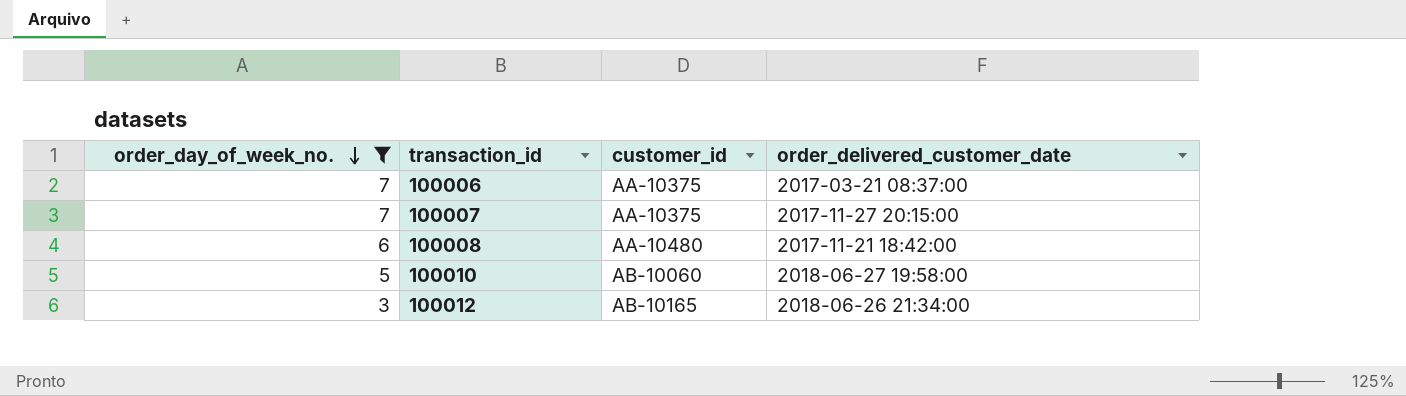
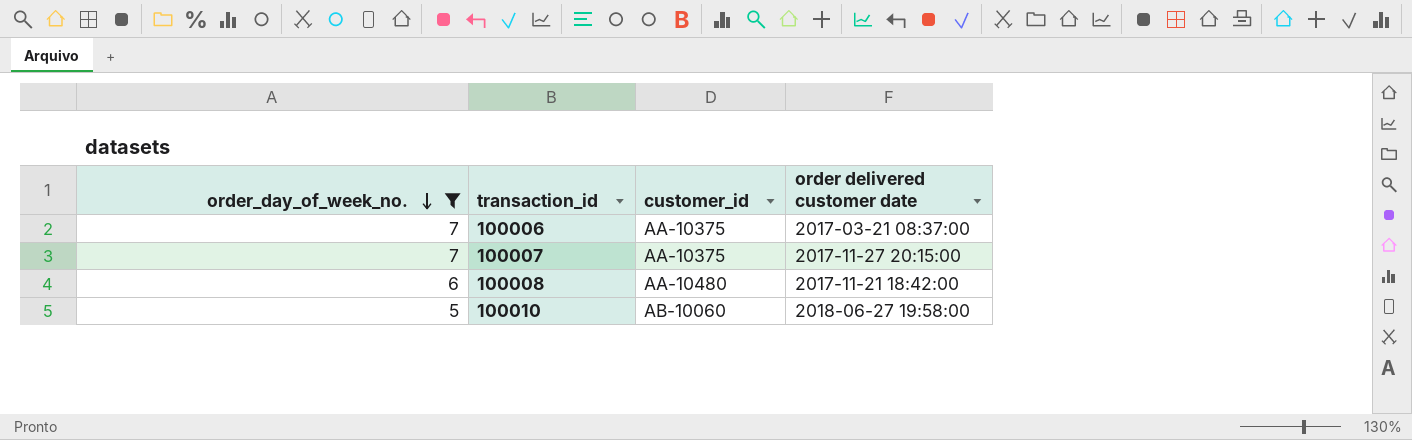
column name: order_delivered_customer_date -> order delivered customer date
row 100012: 3 | AB-10165 | 2018-06-26 21:34:00 -> none

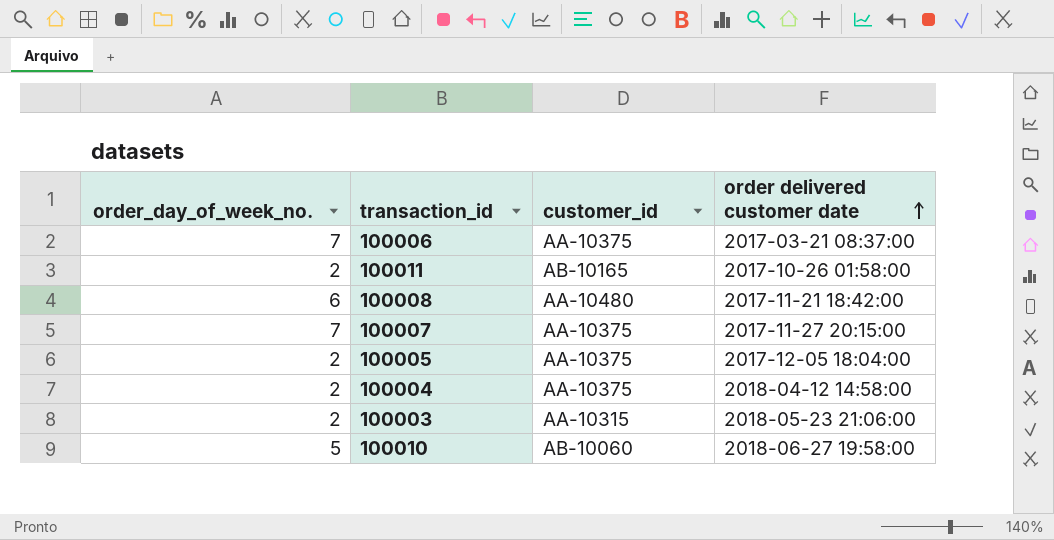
filter: order_day_of_week_no. != 2 -> none
row order: order_day_of_week_no. descending -> order delivered customer date ascending

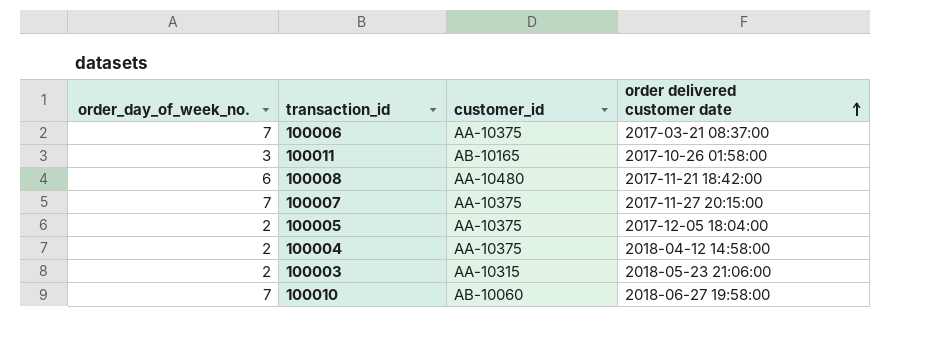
100011 | order_day_of_week_no.: 2 -> 3
100010 | order_day_of_week_no.: 5 -> 7

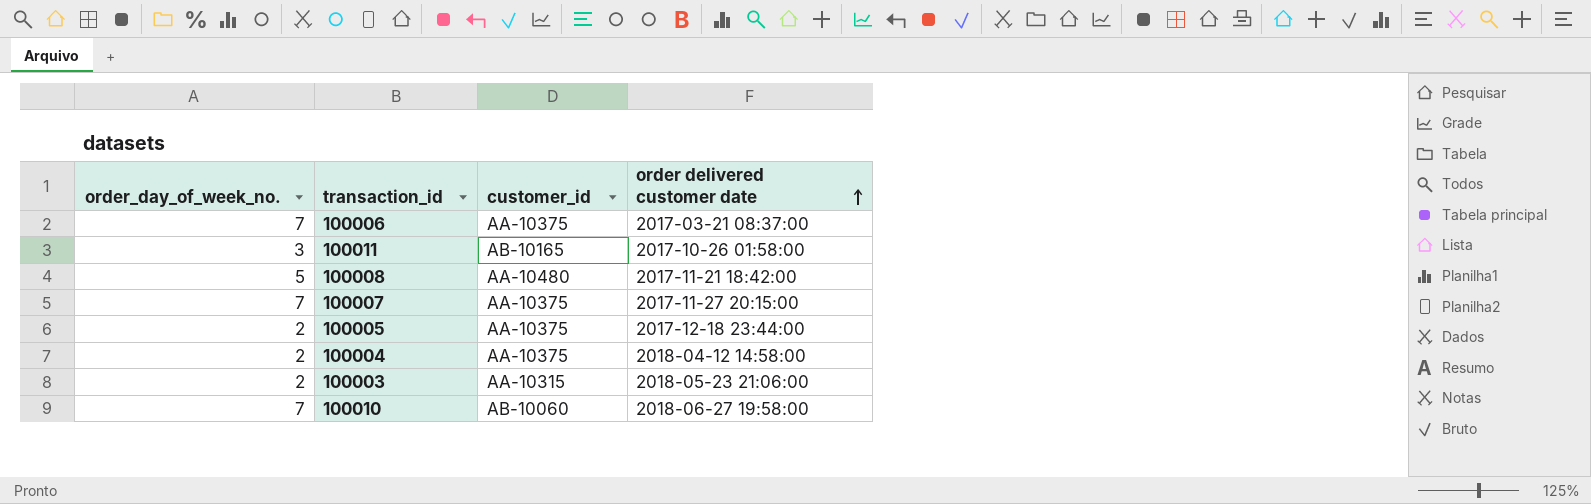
100008 | order_day_of_week_no.: 6 -> 5
100005 | order delivered customer date: 2017-12-05 18:04:00 -> 2017-12-18 23:44:00

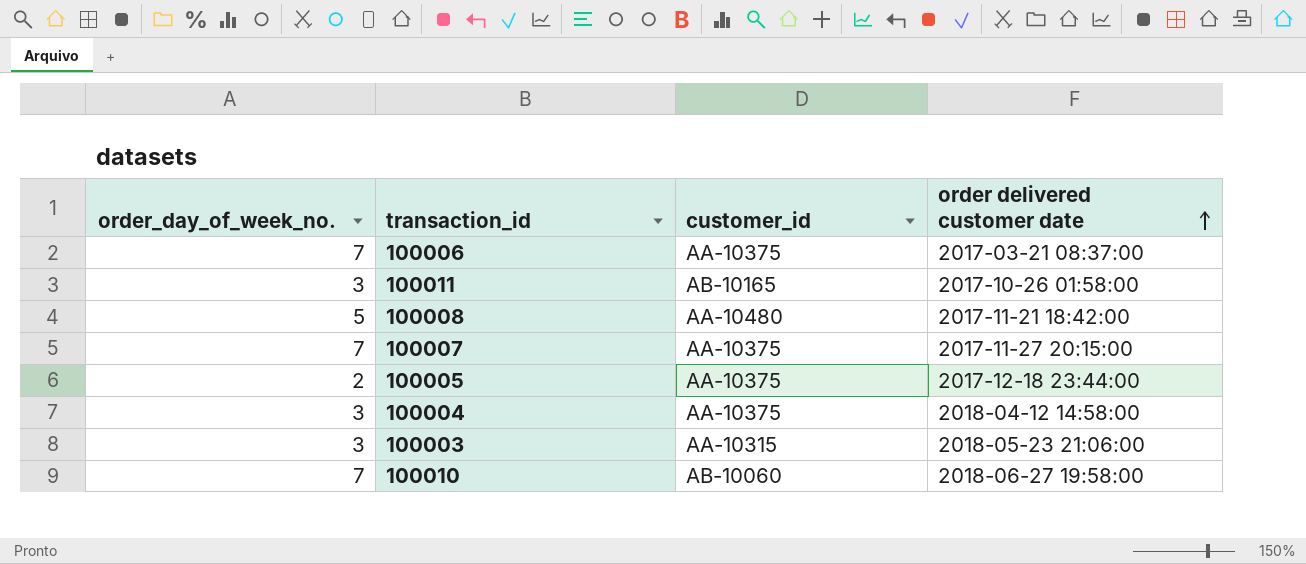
100004 | order_day_of_week_no.: 2 -> 3
100003 | order_day_of_week_no.: 2 -> 3

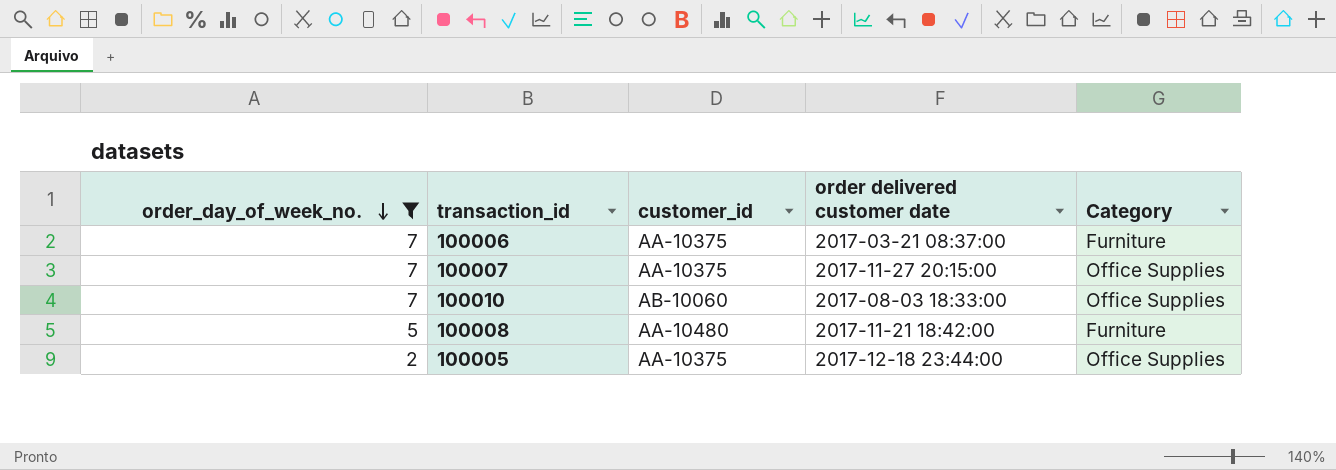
filter: none -> order_day_of_week_no. != 3
row order: order delivered customer date ascending -> order_day_of_week_no. descending
column Category | position: none -> 5
100010 | order delivered customer date: 2018-06-27 19:58:00 -> 2017-08-03 18:33:00

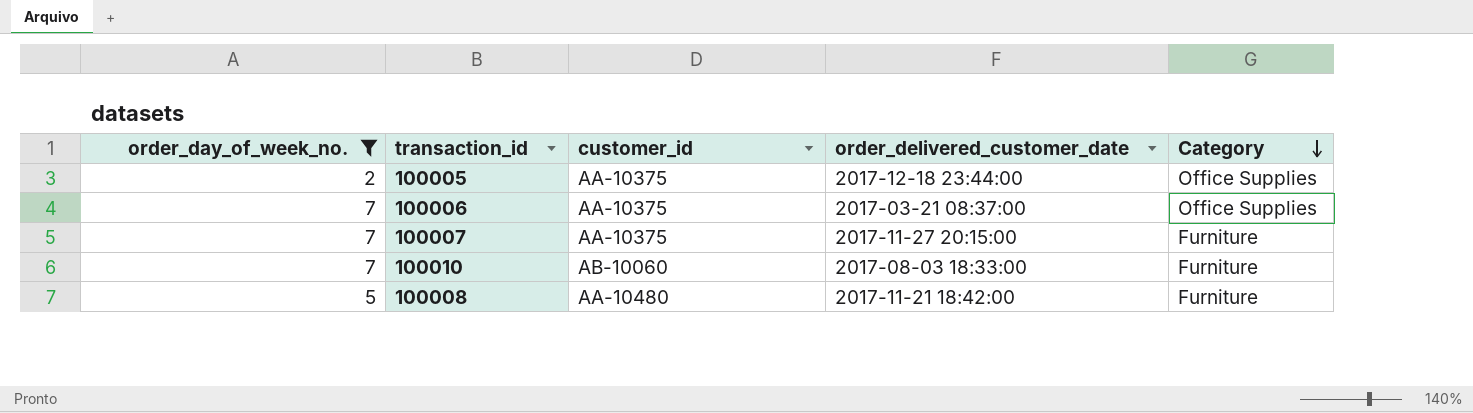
row order: order_day_of_week_no. descending -> Category descending
column name: order delivered customer date -> order_delivered_customer_date
100006 | Category: Furniture -> Office Supplies
100007 | Category: Office Supplies -> Furniture
100010 | Category: Office Supplies -> Furniture

